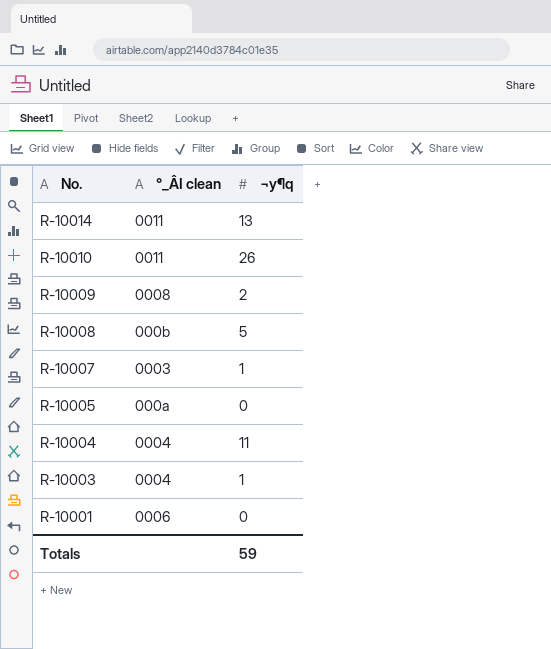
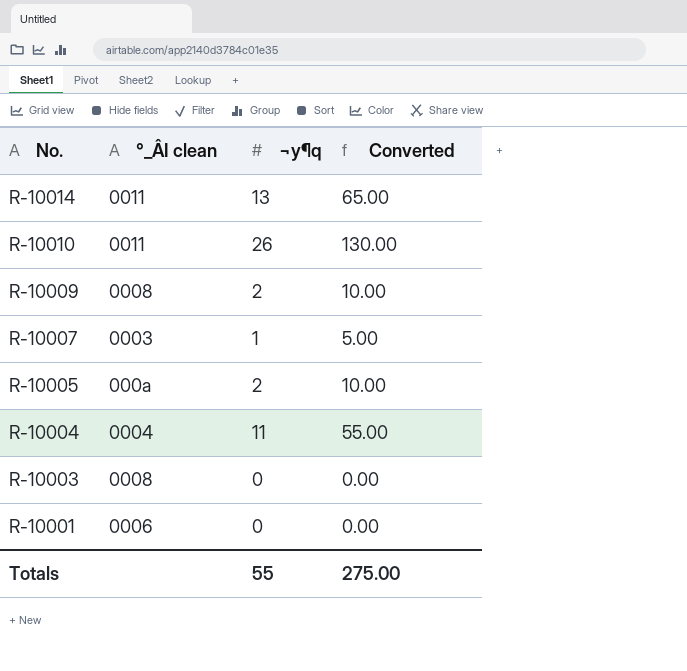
column Converted | formula: none -> [¬y¶q] * 5
row R-10008: 000b | 5 -> none
R-10005 | ¬y¶q: 0 -> 2
R-10003 | °_ÂI clean: 0004 -> 0008
R-10003 | ¬y¶q: 1 -> 0
Totals | ¬y¶q: 59 -> 55

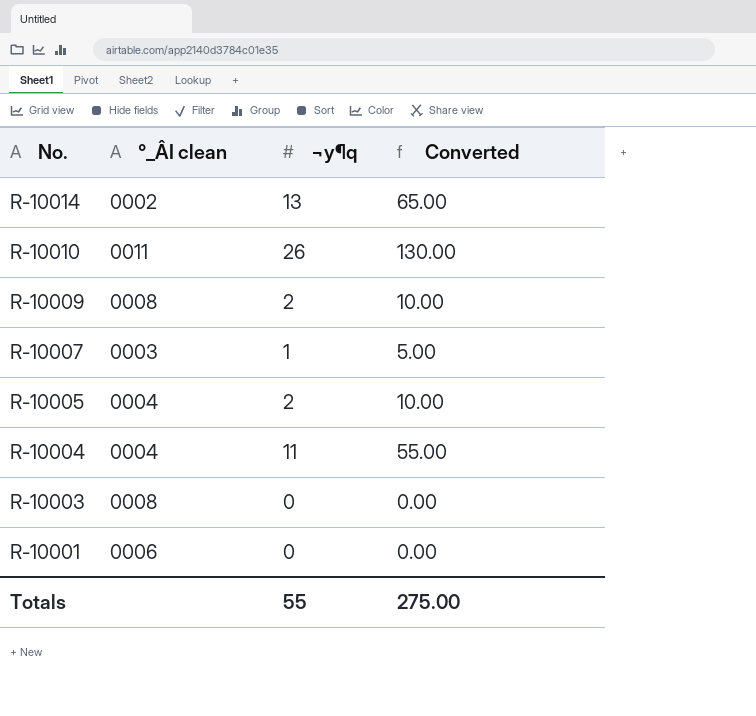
R-10014 | °_ÂI clean: 0011 -> 0002
R-10005 | °_ÂI clean: 000a -> 0004

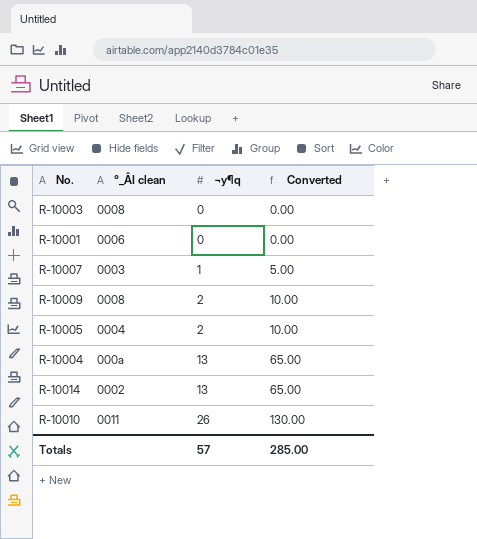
row order: No. descending -> ¬y¶q ascending
R-10004 | °_ÂI clean: 0004 -> 000a
R-10004 | ¬y¶q: 11 -> 13
R-10004 | Converted: 55.00 -> 65.00
Totals | ¬y¶q: 55 -> 57
Totals | Converted: 275.00 -> 285.00

